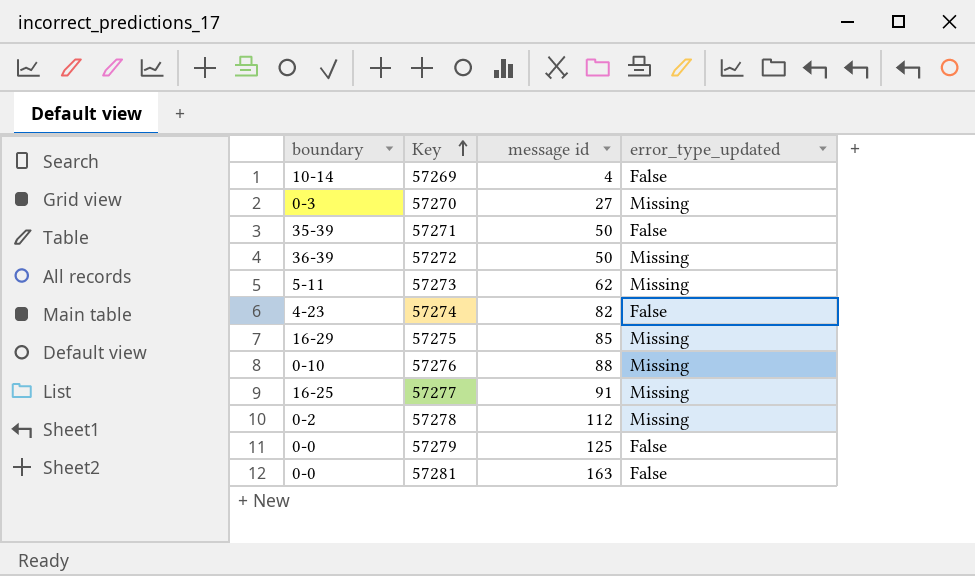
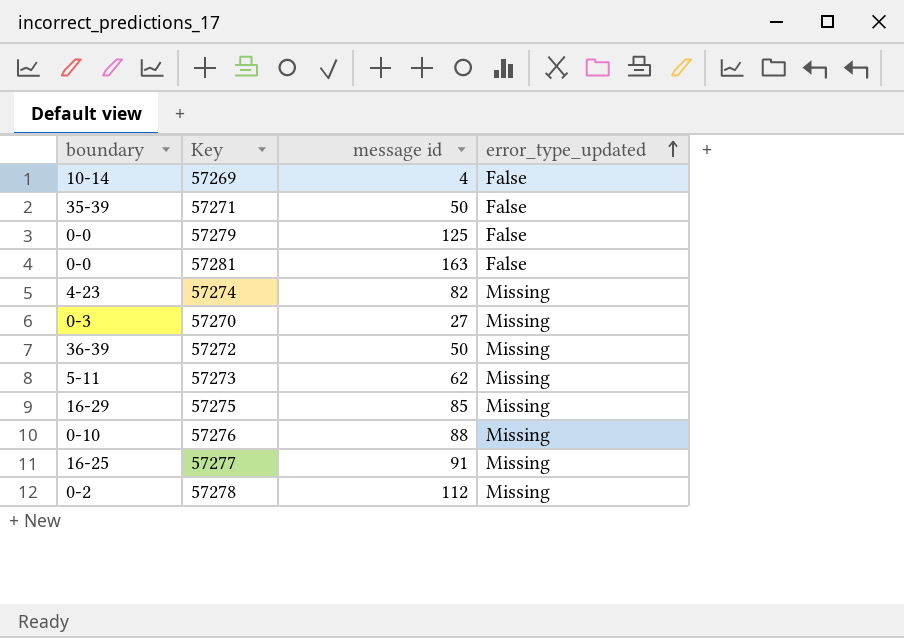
row order: Key ascending -> error_type_updated ascending
57274 | error_type_updated: False -> Missing

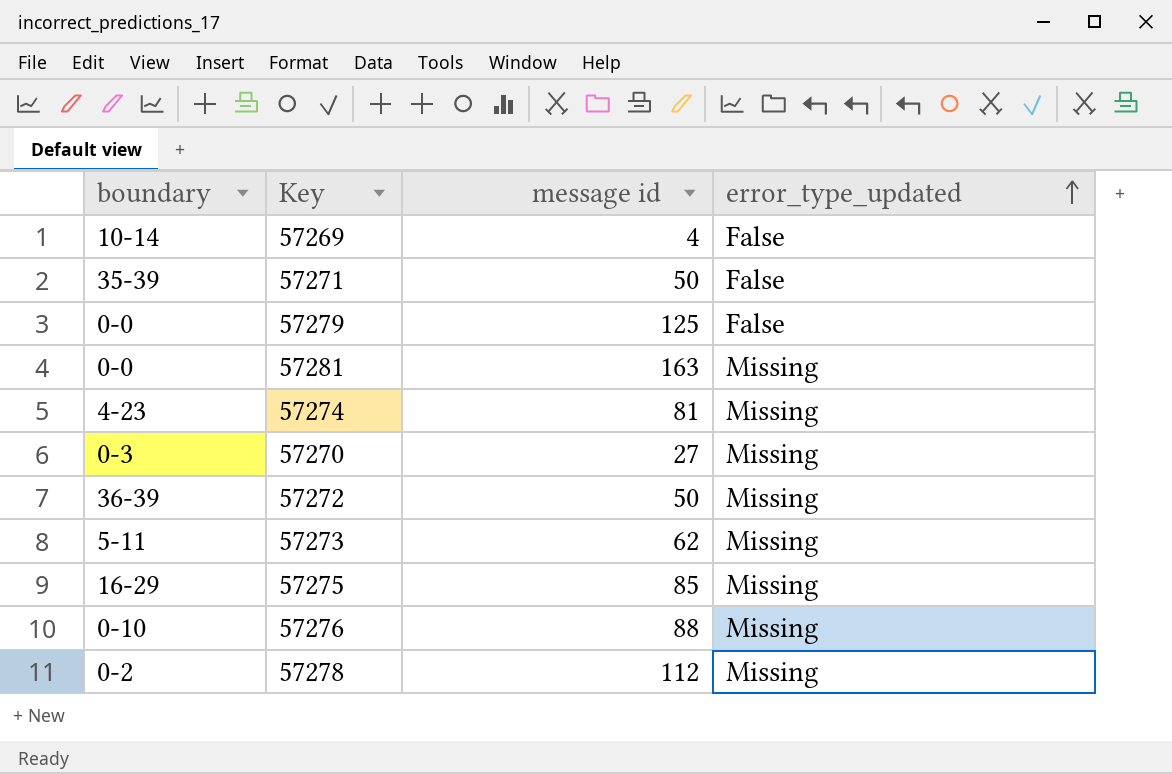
row 57277: 16-25 | 91 | Missing -> none
57281 | error_type_updated: False -> Missing
57274 | message id: 82 -> 81

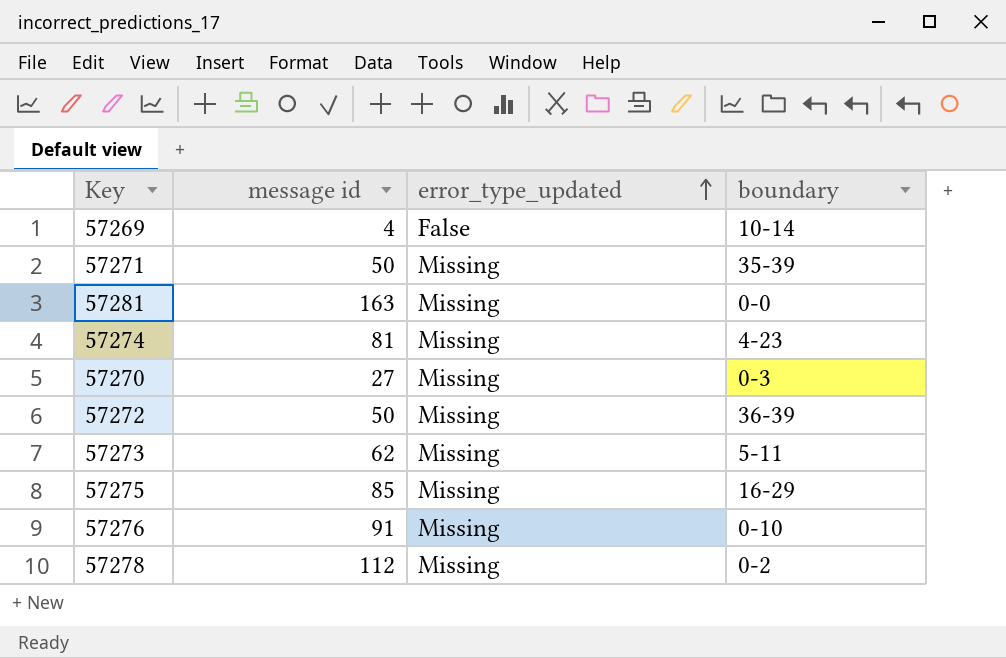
column boundary | position: 1 -> 4
row 57279: 0-0 | 125 | False -> none
57271 | error_type_updated: False -> Missing
57276 | message id: 88 -> 91

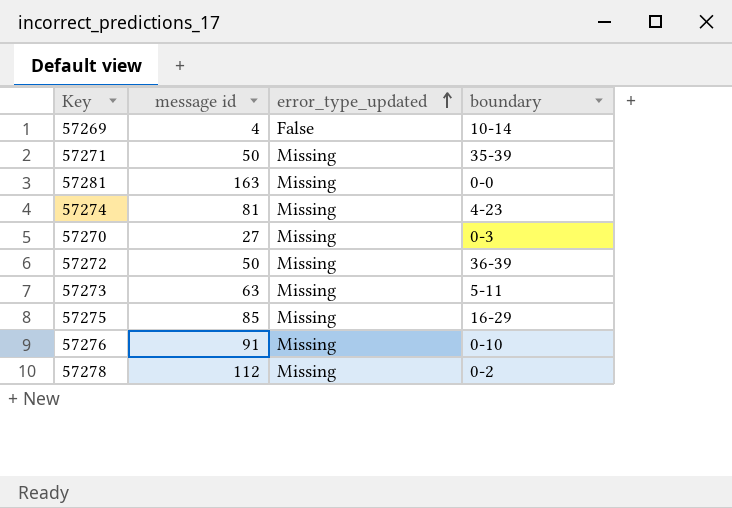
57273 | message id: 62 -> 63

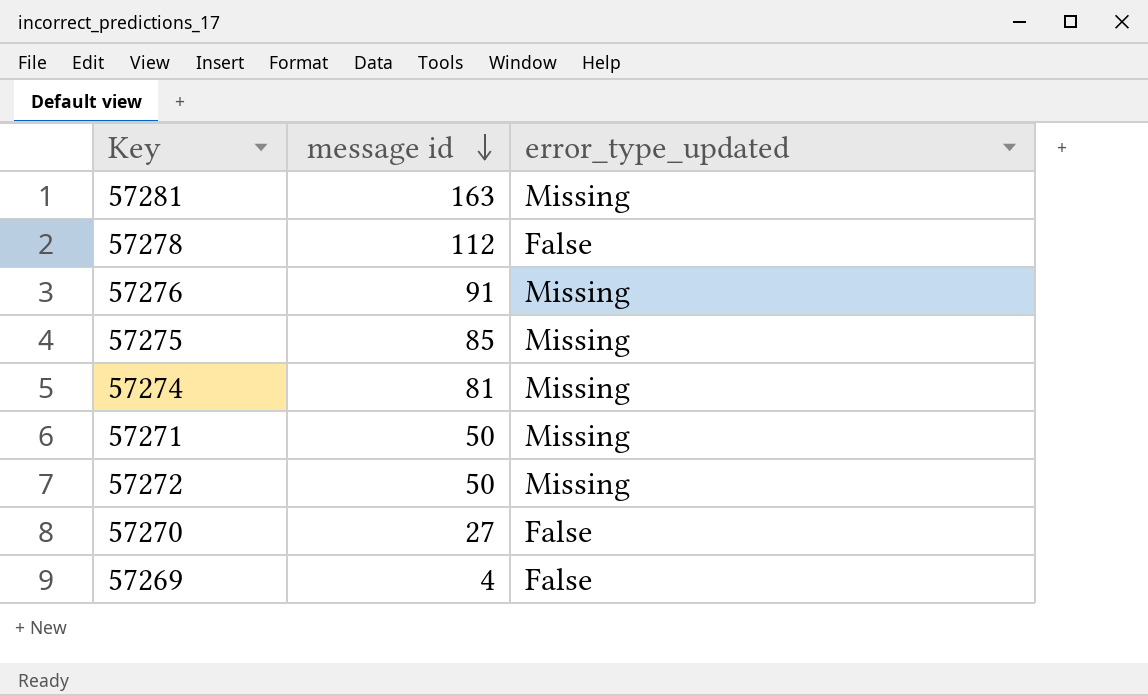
row order: error_type_updated ascending -> message id descending
column boundary | position: 4 -> none
row 57273: 63 | Missing | 5-11 -> none
57278 | error_type_updated: Missing -> False
57270 | error_type_updated: Missing -> False

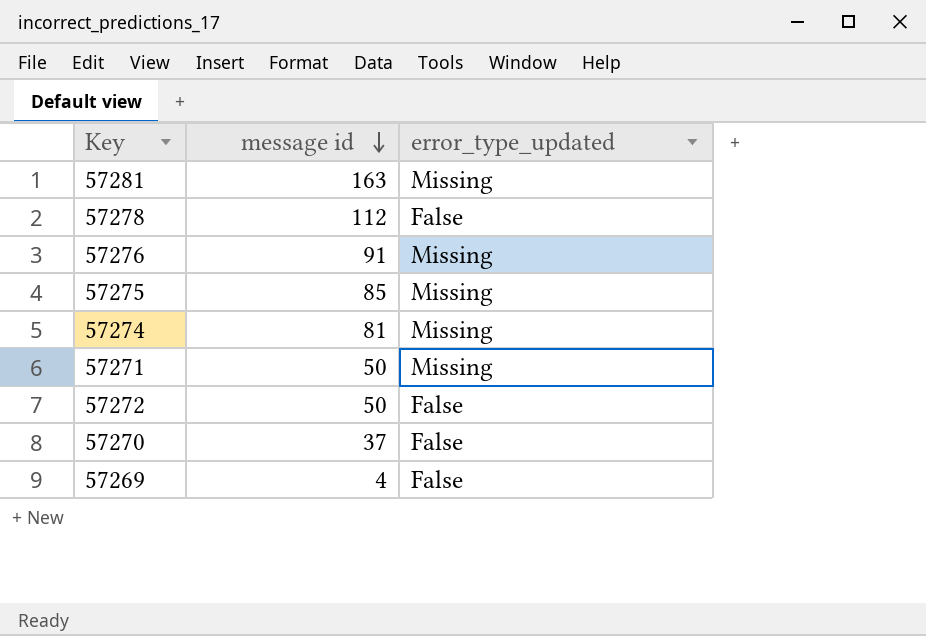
57272 | error_type_updated: Missing -> False
57270 | message id: 27 -> 37

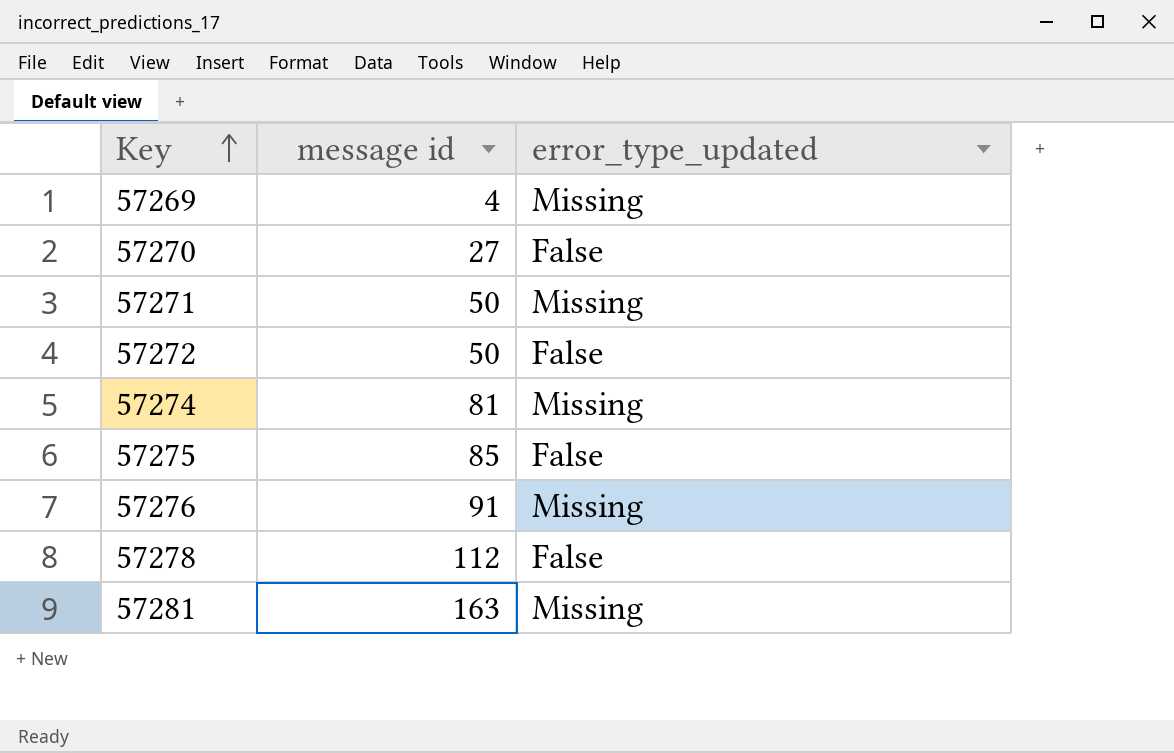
row order: message id descending -> Key ascending
57269 | error_type_updated: False -> Missing
57270 | message id: 37 -> 27
57275 | error_type_updated: Missing -> False

